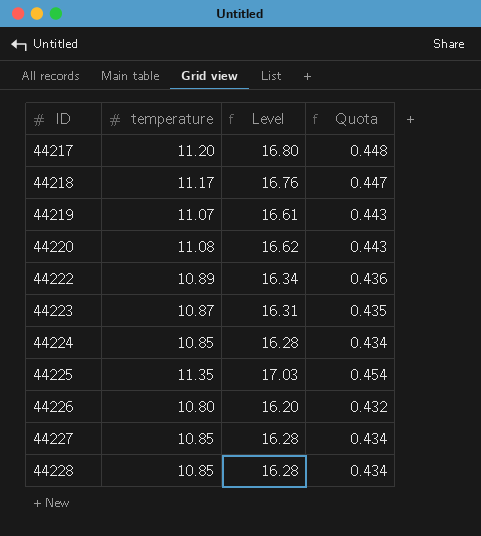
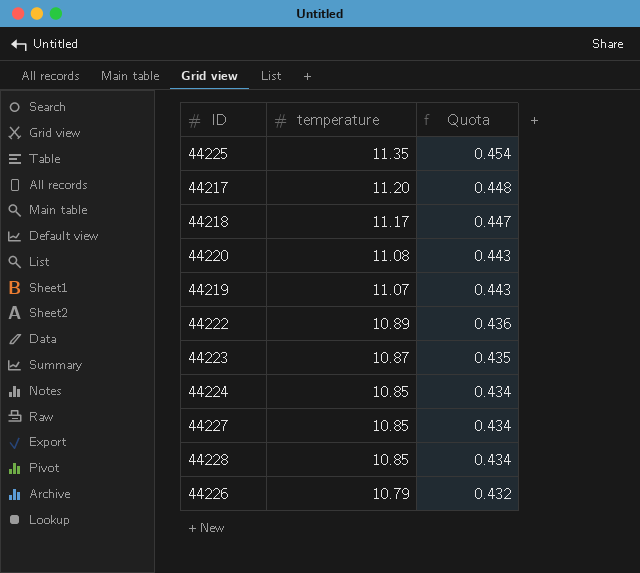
row order: ID ascending -> temperature descending
column Level | formula: [temperature] * 1.5 -> none
44226 | temperature: 10.80 -> 10.79

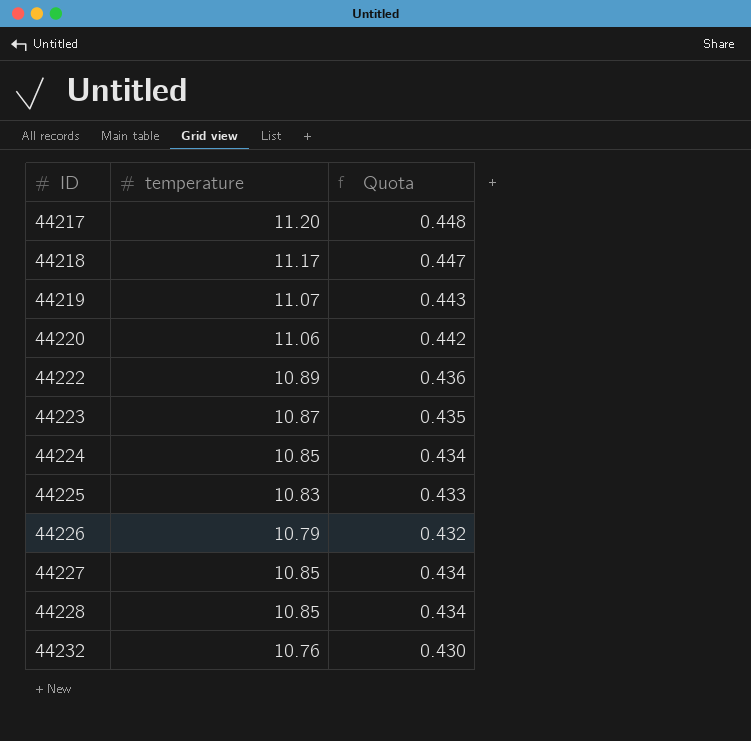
row order: temperature descending -> ID ascending
44220 | temperature: 11.08 -> 11.06
44220 | Quota: 0.443 -> 0.442
44225 | temperature: 11.35 -> 10.83
44225 | Quota: 0.454 -> 0.433
row 44232: none -> 10.76 | 0.430

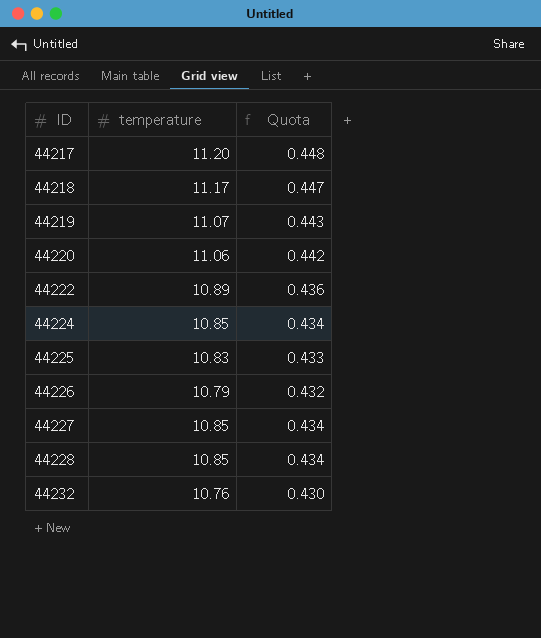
row 44223: 10.87 | 0.435 -> none

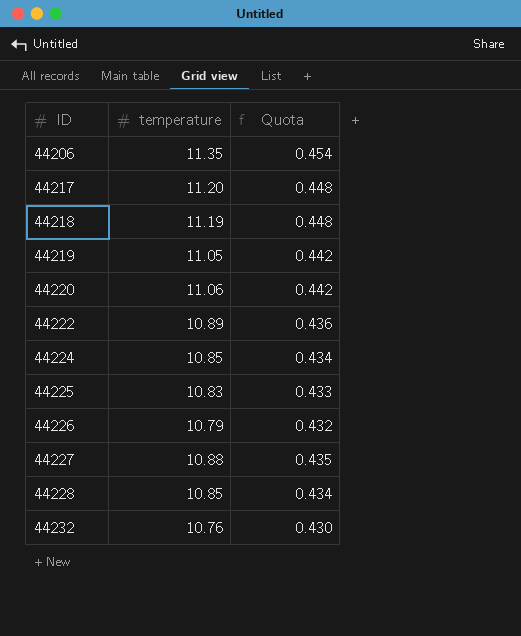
row 44206: none -> 11.35 | 0.454
44218 | temperature: 11.17 -> 11.19
44218 | Quota: 0.447 -> 0.448
44219 | temperature: 11.07 -> 11.05
44219 | Quota: 0.443 -> 0.442
44227 | temperature: 10.85 -> 10.88
44227 | Quota: 0.434 -> 0.435

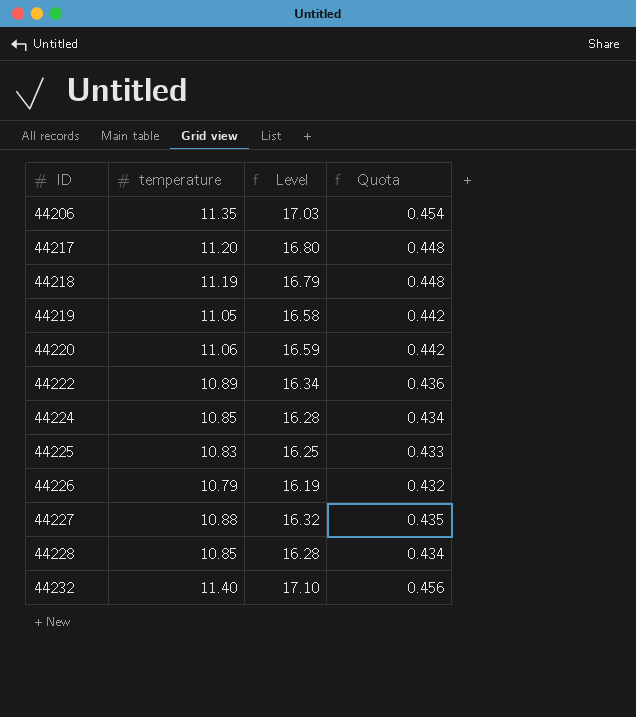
column Level | formula: none -> [temperature] * 1.5
44232 | temperature: 10.76 -> 11.40
44232 | Quota: 0.430 -> 0.456

